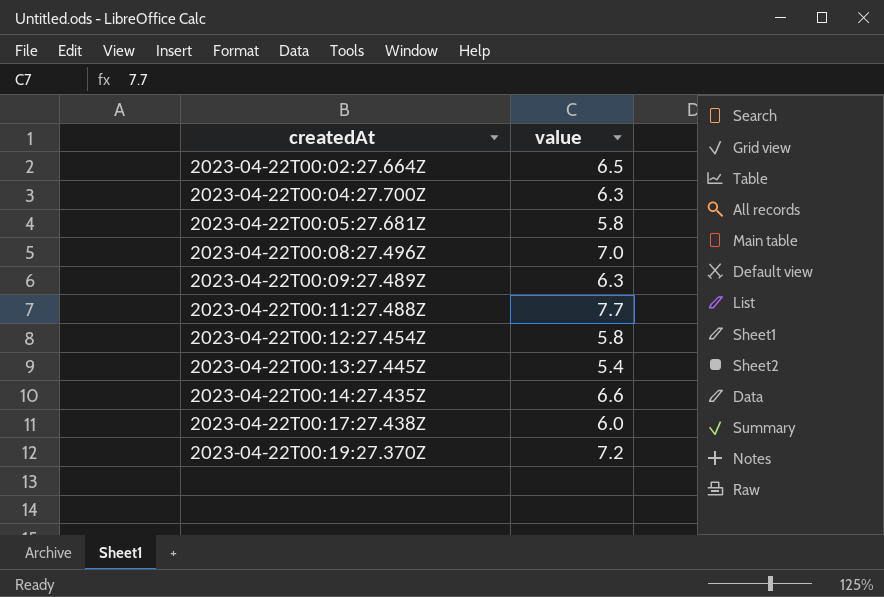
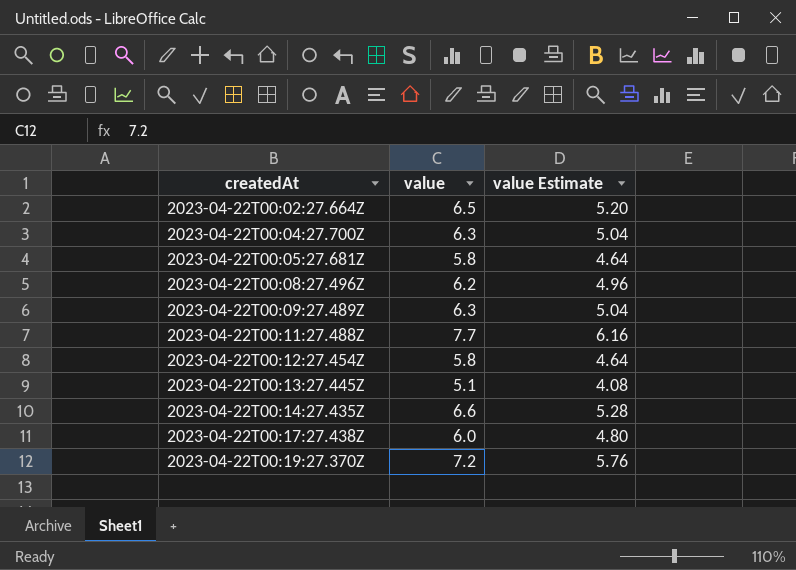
column value Estimate | formula: none -> [value] * 0.8
2023-04-22T00:08:27.496Z | value: 7.0 -> 6.2
2023-04-22T00:13:27.445Z | value: 5.4 -> 5.1

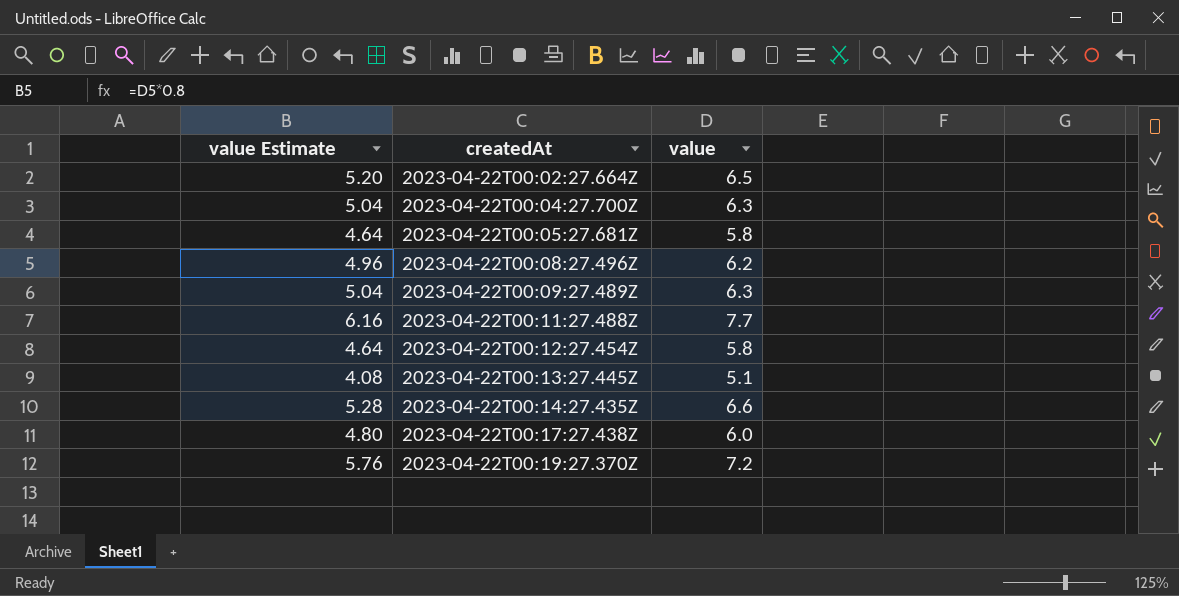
column value Estimate | position: 3 -> 1

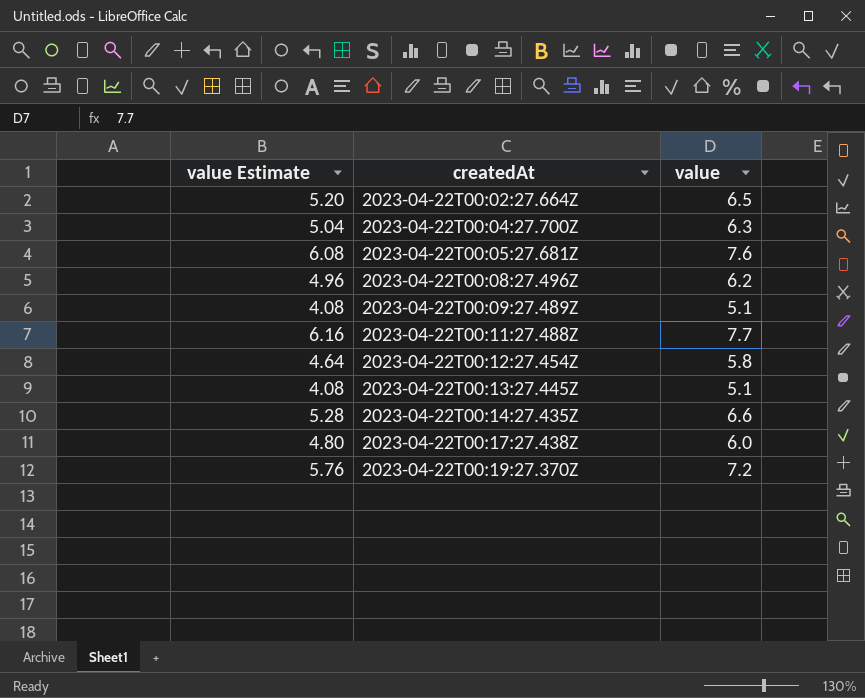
2023-04-22T00:05:27.681Z | value Estimate: 4.64 -> 6.08
2023-04-22T00:05:27.681Z | value: 5.8 -> 7.6
2023-04-22T00:09:27.489Z | value Estimate: 5.04 -> 4.08
2023-04-22T00:09:27.489Z | value: 6.3 -> 5.1

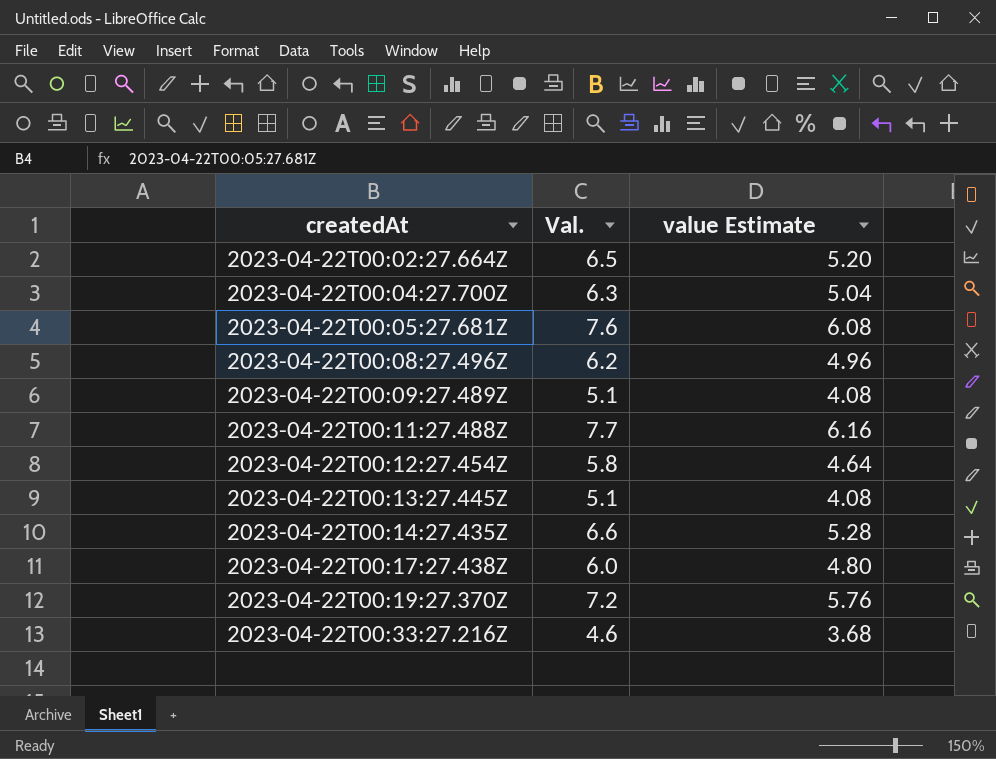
column name: value -> Val.
column value Estimate | position: 1 -> 3
row 2023-04-22T00:33:27.216Z: none -> 4.6 | 3.68

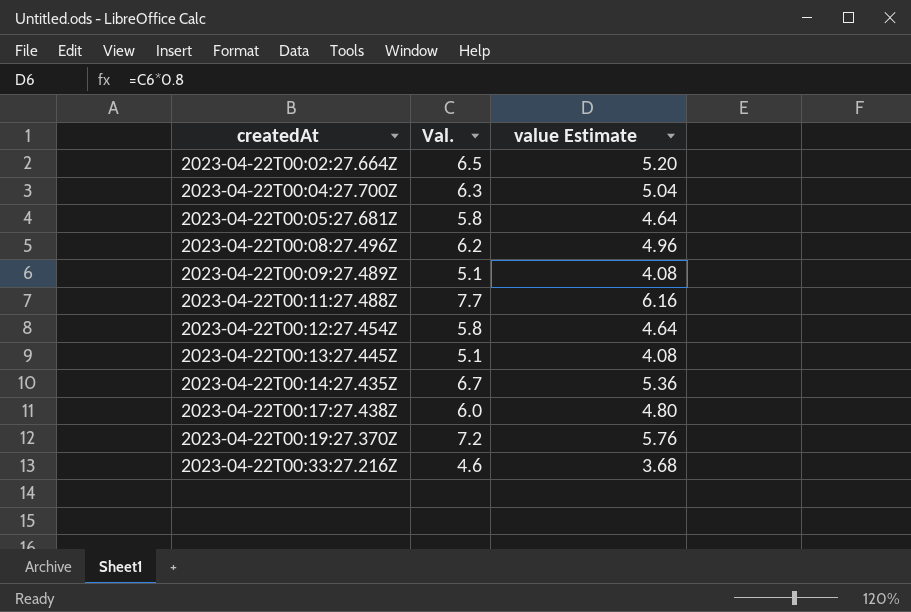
2023-04-22T00:05:27.681Z | Val.: 7.6 -> 5.8
2023-04-22T00:05:27.681Z | value Estimate: 6.08 -> 4.64
2023-04-22T00:14:27.435Z | Val.: 6.6 -> 6.7
2023-04-22T00:14:27.435Z | value Estimate: 5.28 -> 5.36

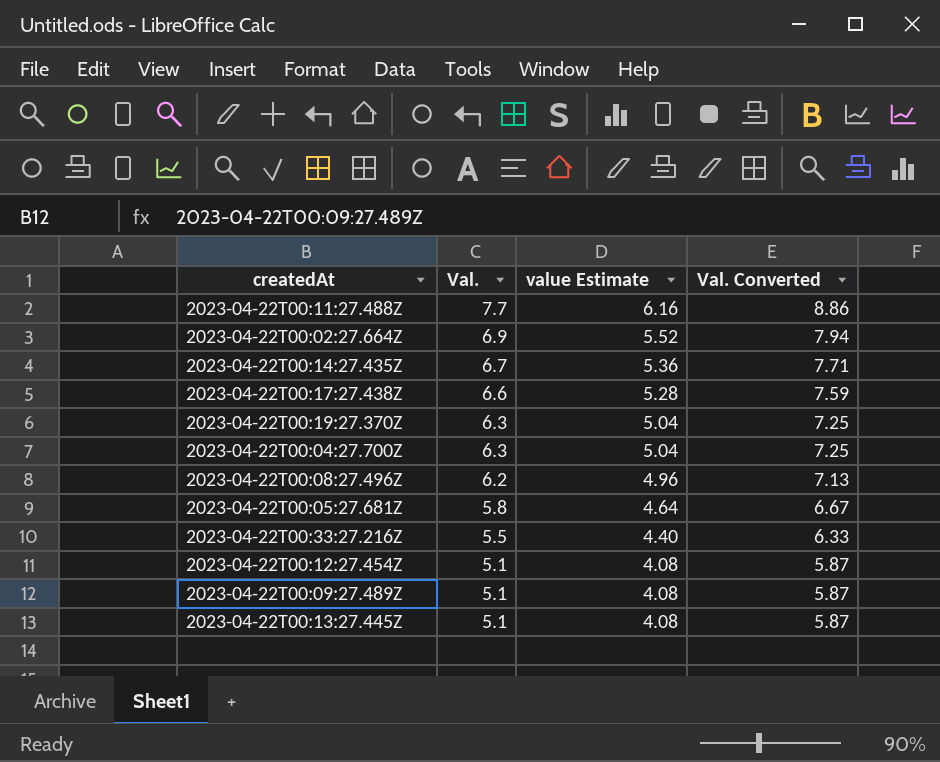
row order: createdAt ascending -> Val. descending
column Val. Converted | formula: none -> [Val.] * 1.15
2023-04-22T00:02:27.664Z | Val.: 6.5 -> 6.9
2023-04-22T00:02:27.664Z | value Estimate: 5.20 -> 5.52
2023-04-22T00:17:27.438Z | Val.: 6.0 -> 6.6
2023-04-22T00:17:27.438Z | value Estimate: 4.80 -> 5.28
2023-04-22T00:19:27.370Z | Val.: 7.2 -> 6.3
2023-04-22T00:19:27.370Z | value Estimate: 5.76 -> 5.04
2023-04-22T00:33:27.216Z | Val.: 4.6 -> 5.5
2023-04-22T00:33:27.216Z | value Estimate: 3.68 -> 4.40
2023-04-22T00:12:27.454Z | Val.: 5.8 -> 5.1
2023-04-22T00:12:27.454Z | value Estimate: 4.64 -> 4.08

